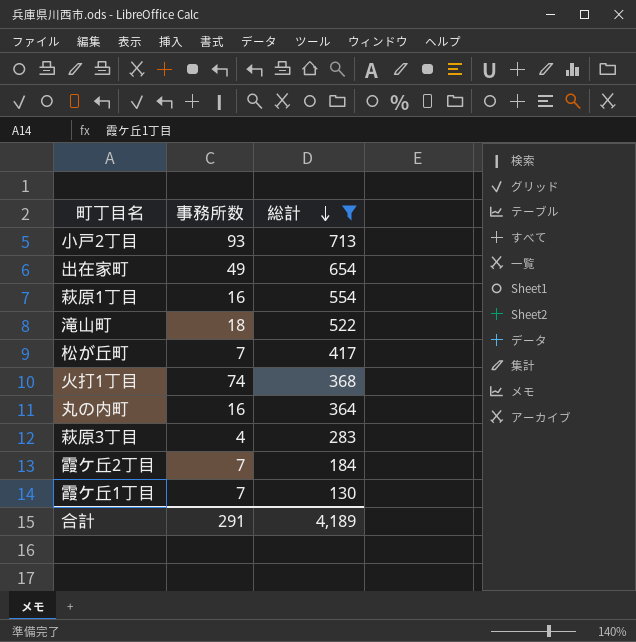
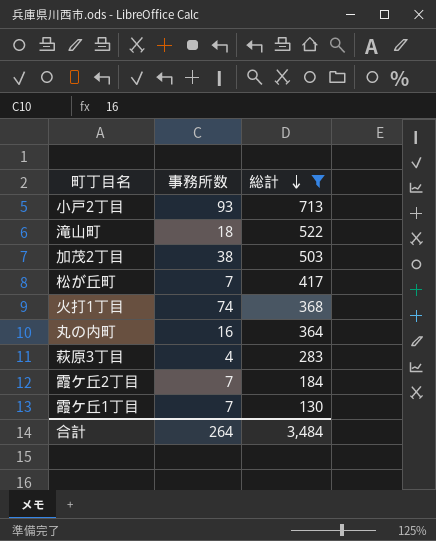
row 出在家町: 49 | 654 -> none
row 萩原1丁目: 16 | 554 -> none
row 加茂2丁目: none -> 38 | 503
合計 | 事務所数: 291 -> 264
合計 | 総計: 4,189 -> 3,484

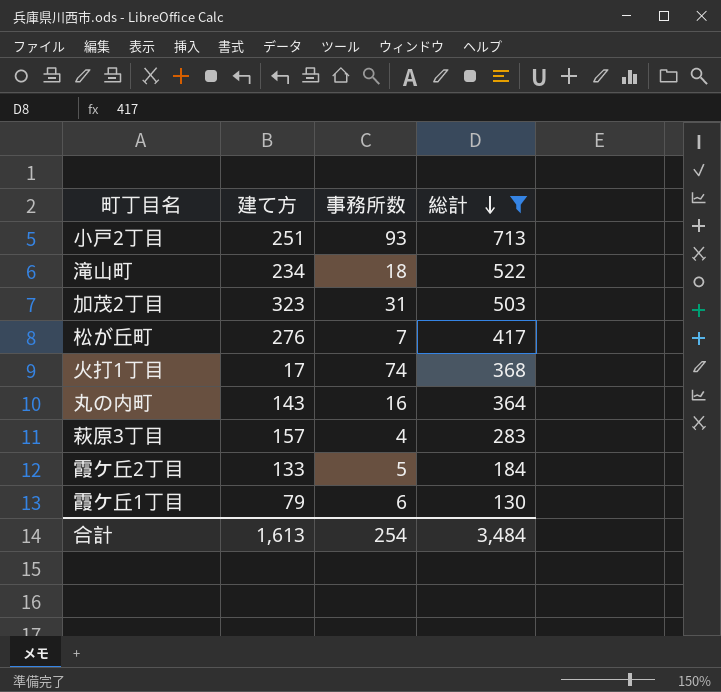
column 建て方 | position: none -> 2
加茂2丁目 | 事務所数: 38 -> 31
霞ケ丘2丁目 | 事務所数: 7 -> 5
霞ケ丘1丁目 | 事務所数: 7 -> 6
合計 | 事務所数: 264 -> 254

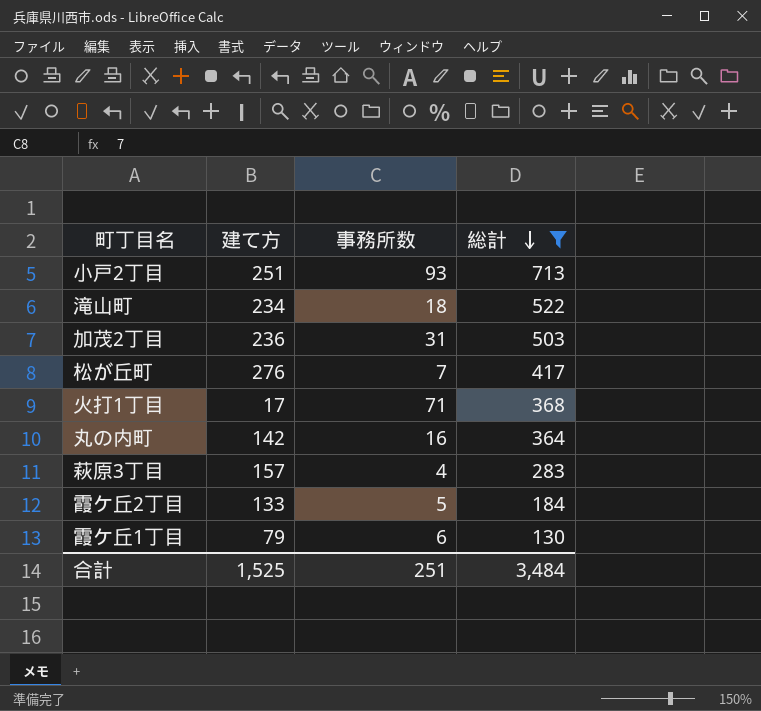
加茂2丁目 | 建て方: 323 -> 236
火打1丁目 | 事務所数: 74 -> 71
丸の内町 | 建て方: 143 -> 142
合計 | 建て方: 1,613 -> 1,525
合計 | 事務所数: 254 -> 251

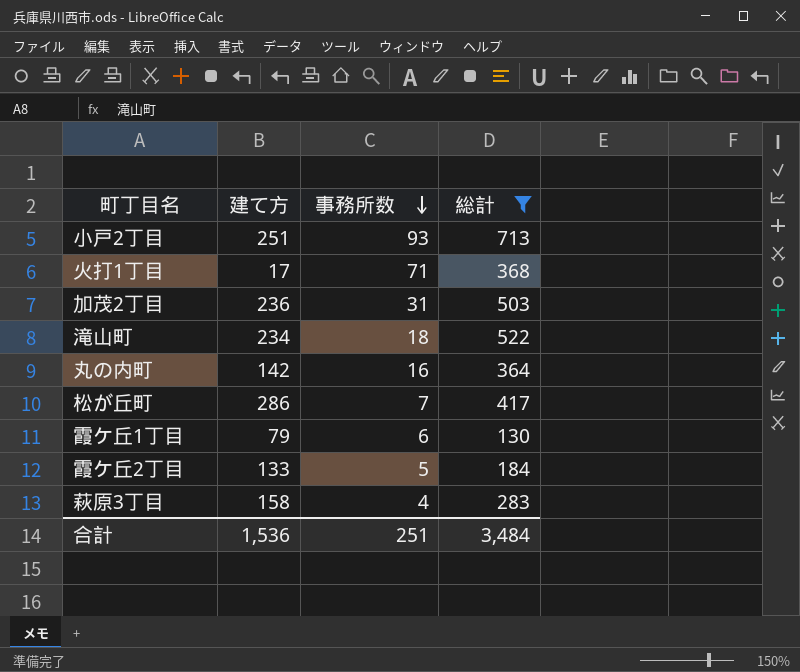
row order: 総計 descending -> 事務所数 descending
松が丘町 | 建て方: 276 -> 286
萩原3丁目 | 建て方: 157 -> 158
合計 | 建て方: 1,525 -> 1,536

